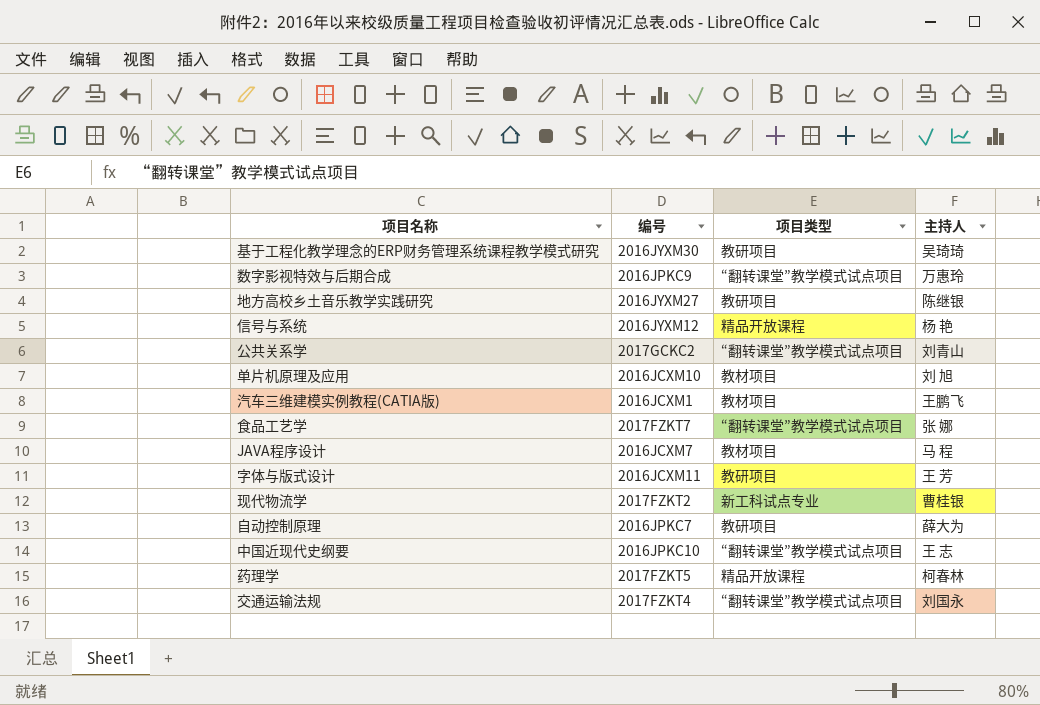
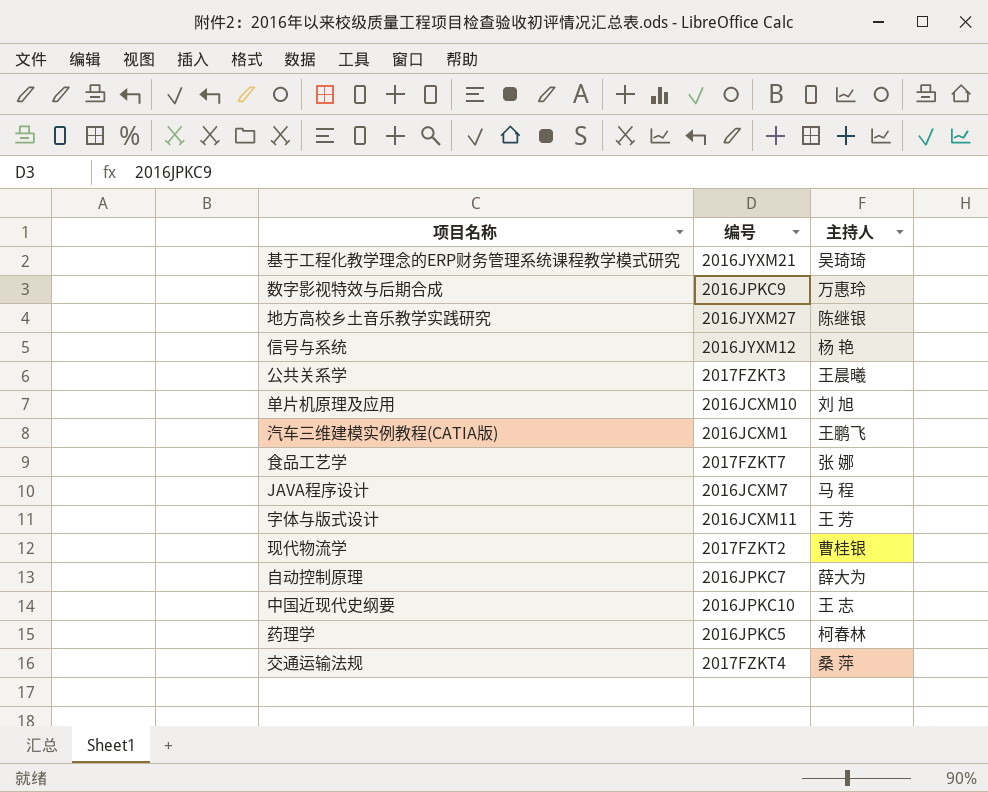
column 项目类型 | position: 3 -> none
基于工程化教学理念的ERP财务管理系统课程教学模式研究 | 编号: 2016JYXM30 -> 2016JYXM21
公共关系学 | 编号: 2017GCKC2 -> 2017FZKT3
公共关系学 | 主持人: 刘青山 -> 王晨曦
药理学 | 编号: 2017FZKT5 -> 2016JPKC5
交通运输法规 | 主持人: 刘国永 -> 桑 萍

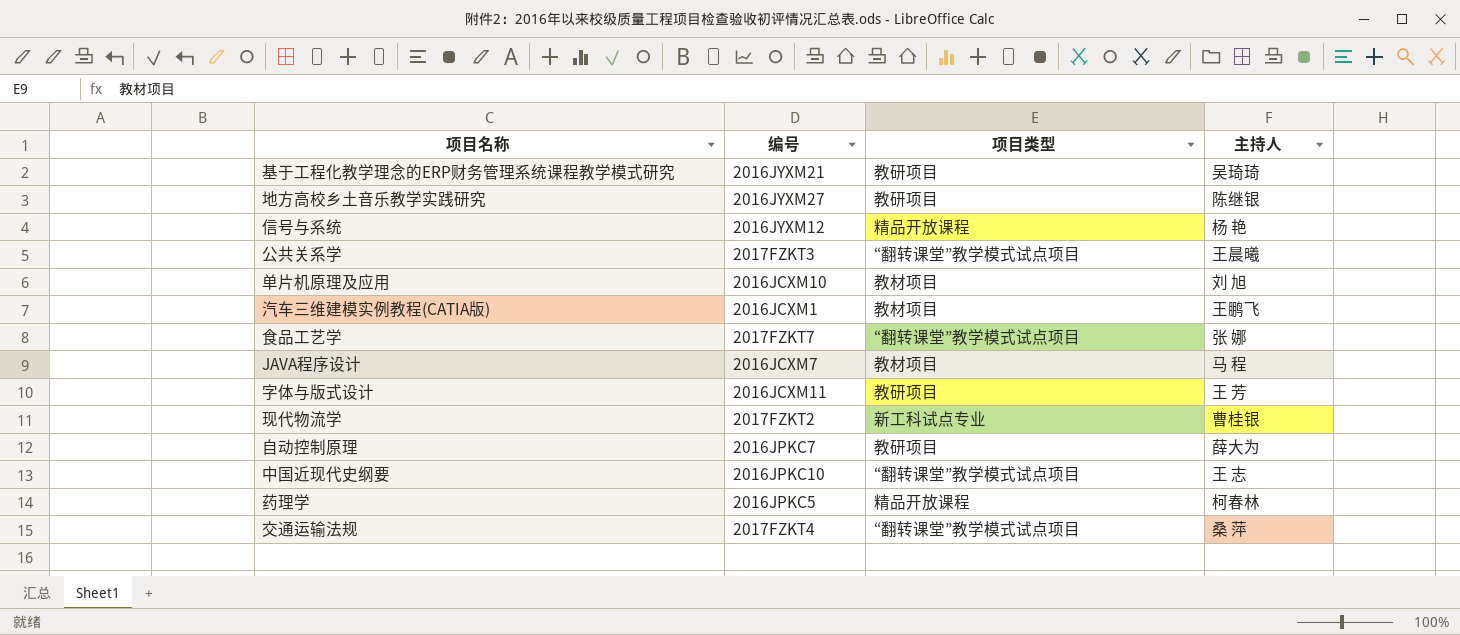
column 项目类型 | position: none -> 3
row 数字影视特效与后期合成: 2016JPKC9 | 万惠玲 -> none

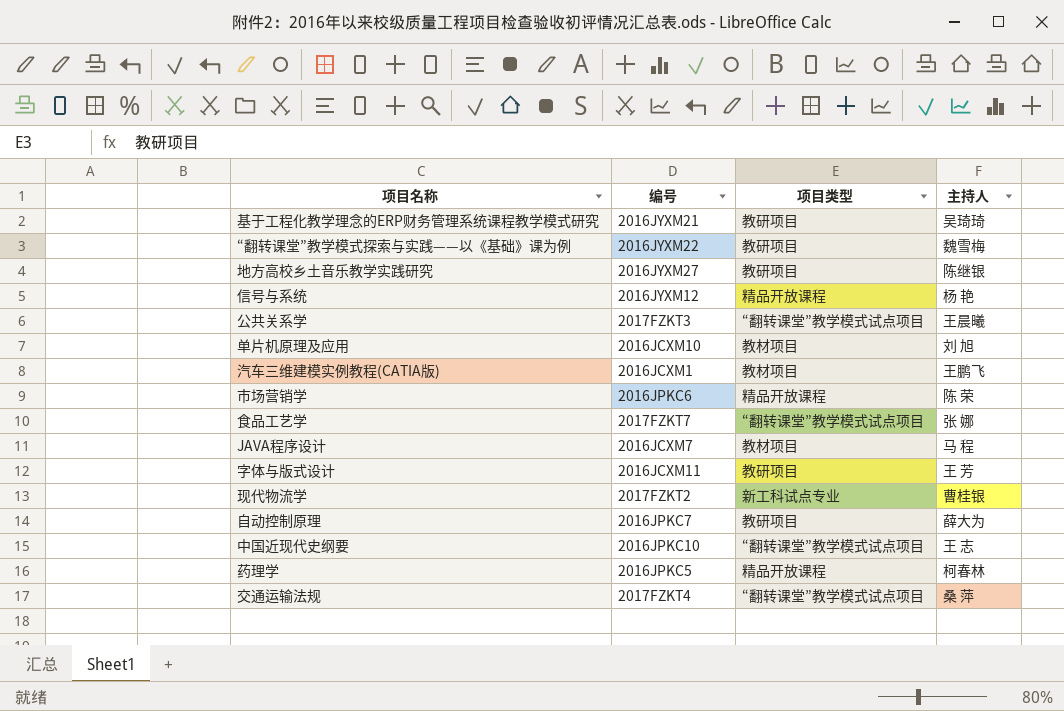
row “翻转课堂”教学模式探索与实践——以《基础》课为例: none -> 2016JYXM22 | 教研项目 | 魏雪梅
row 市场营销学: none -> 2016JPKC6 | 精品开放课程 | 陈 荣

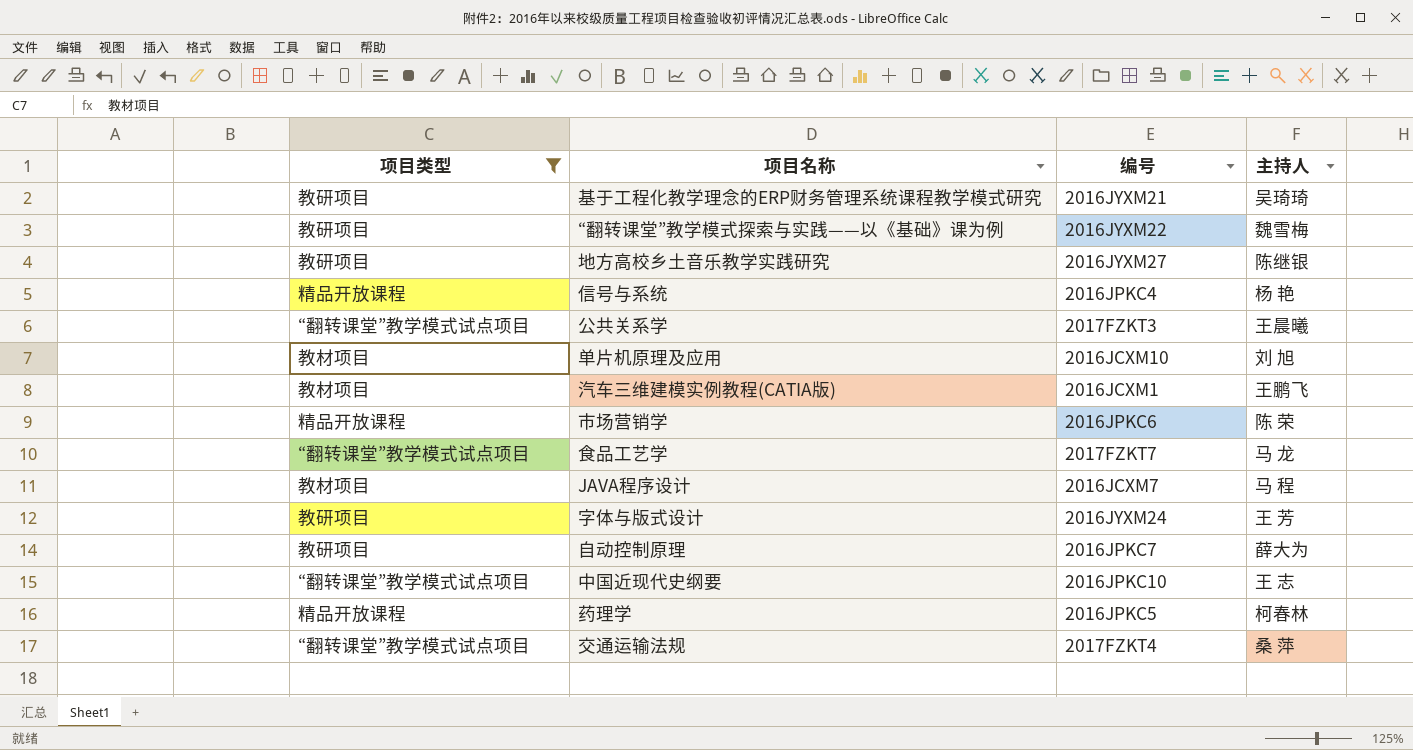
filter: none -> 项目类型 != 新工科试点专业
column 项目类型 | position: 3 -> 1
信号与系统 | 编号: 2016JYXM12 -> 2016JPKC4
食品工艺学 | 主持人: 张 娜 -> 马 龙
字体与版式设计 | 编号: 2016JCXM11 -> 2016JYXM24

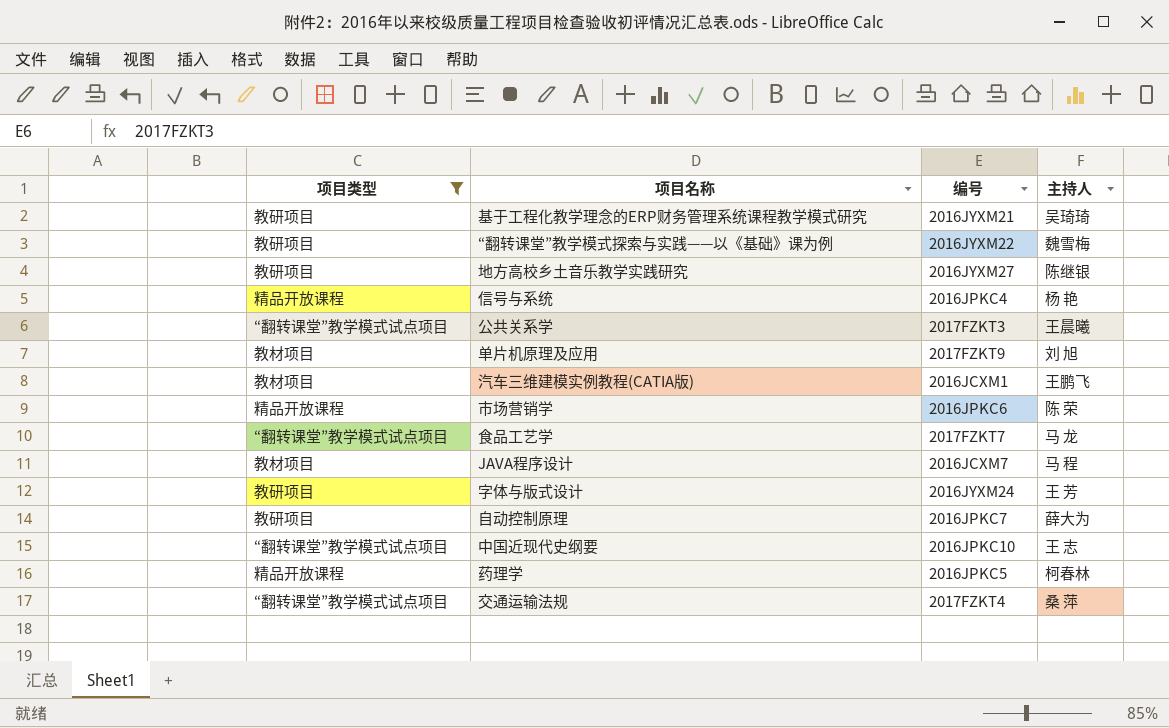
单片机原理及应用 | 编号: 2016JCXM10 -> 2017FZKT9

